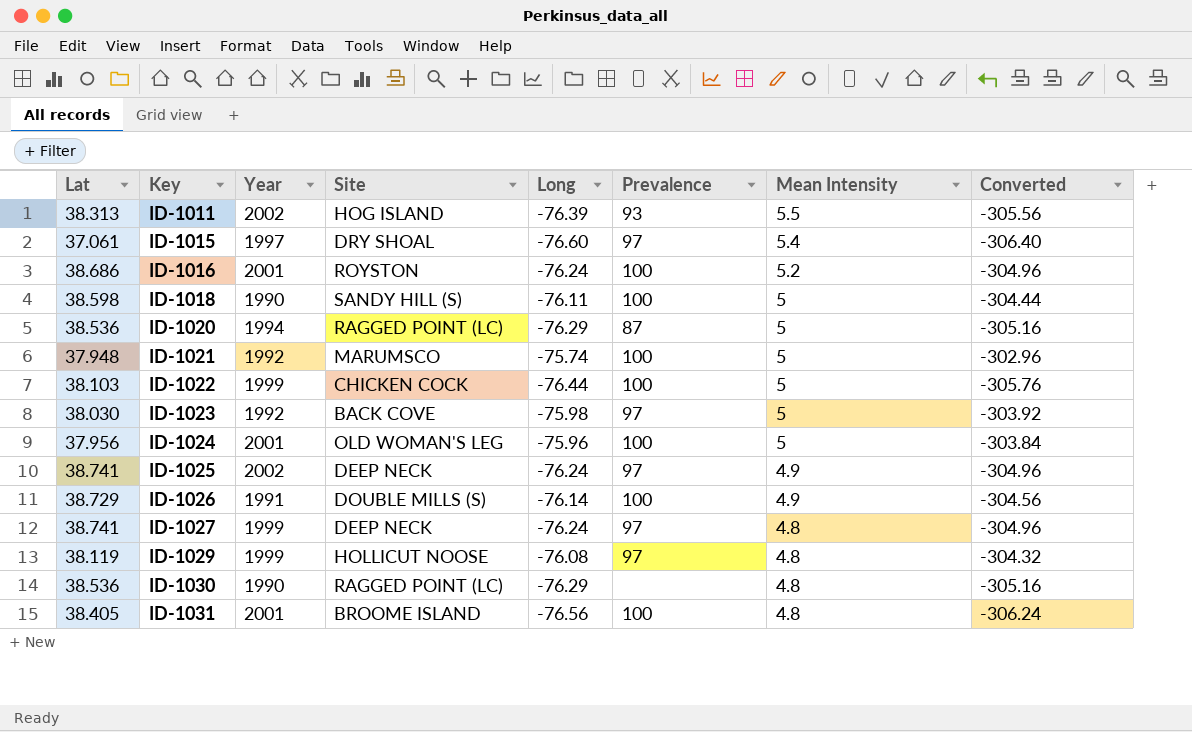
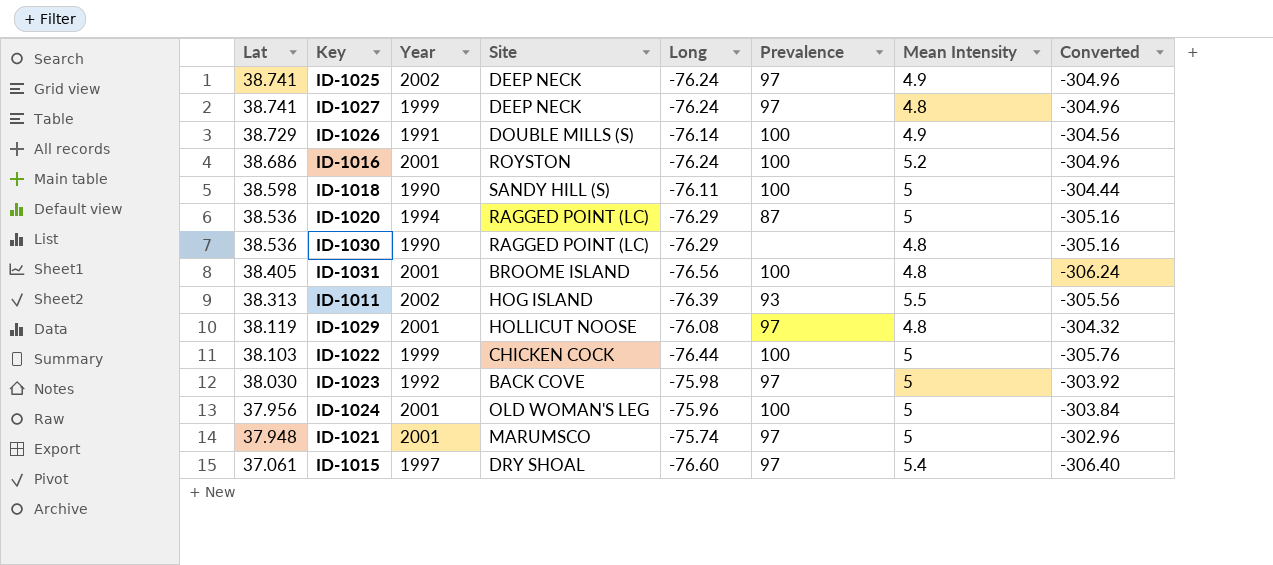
row order: Key ascending -> Lat descending
ID-1029 | Year: 1999 -> 2001
ID-1021 | Year: 1992 -> 2001
ID-1021 | Prevalence: 100 -> 97

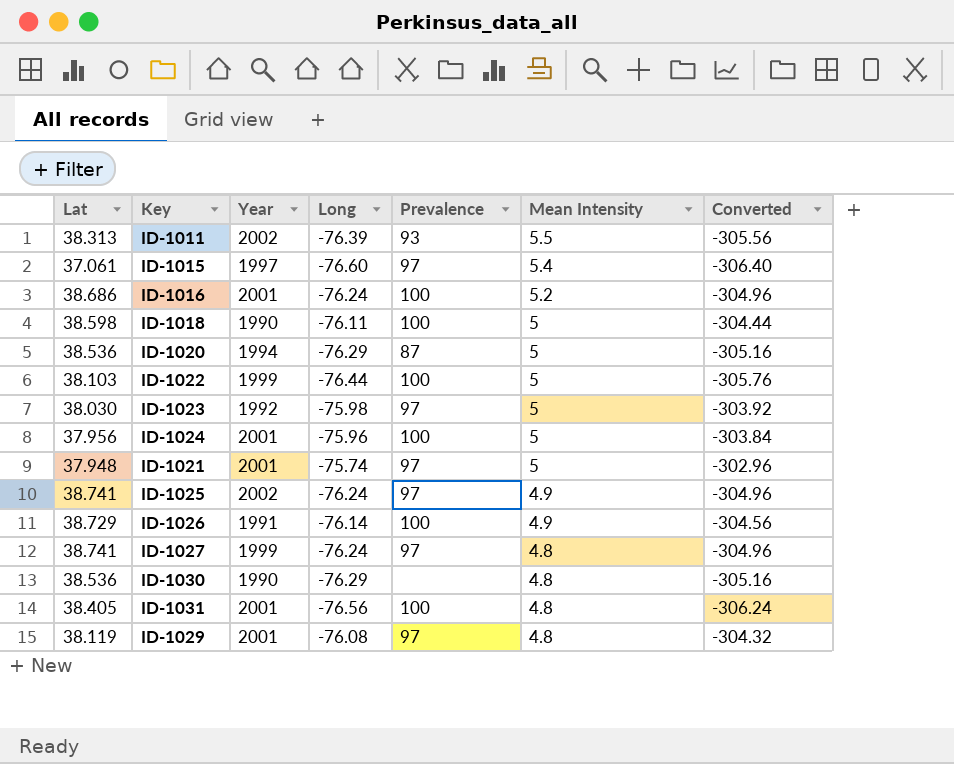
row order: Lat descending -> Mean Intensity descending
column Site | position: 4 -> none

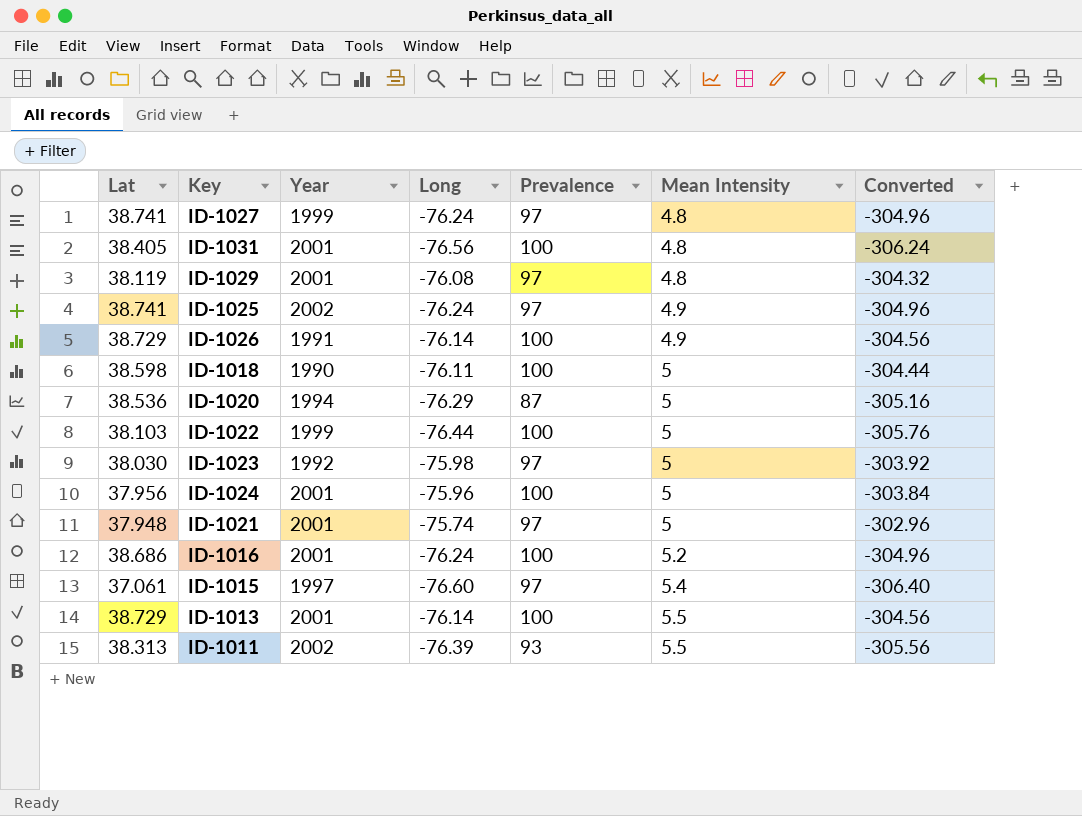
row order: Mean Intensity descending -> Mean Intensity ascending
row ID-1030: 38.536 | 1990 | -76.29 | none | 4.8 | -305.16 -> none
row ID-1013: none -> 38.729 | 2001 | -76.14 | 100 | 5.5 | -304.56

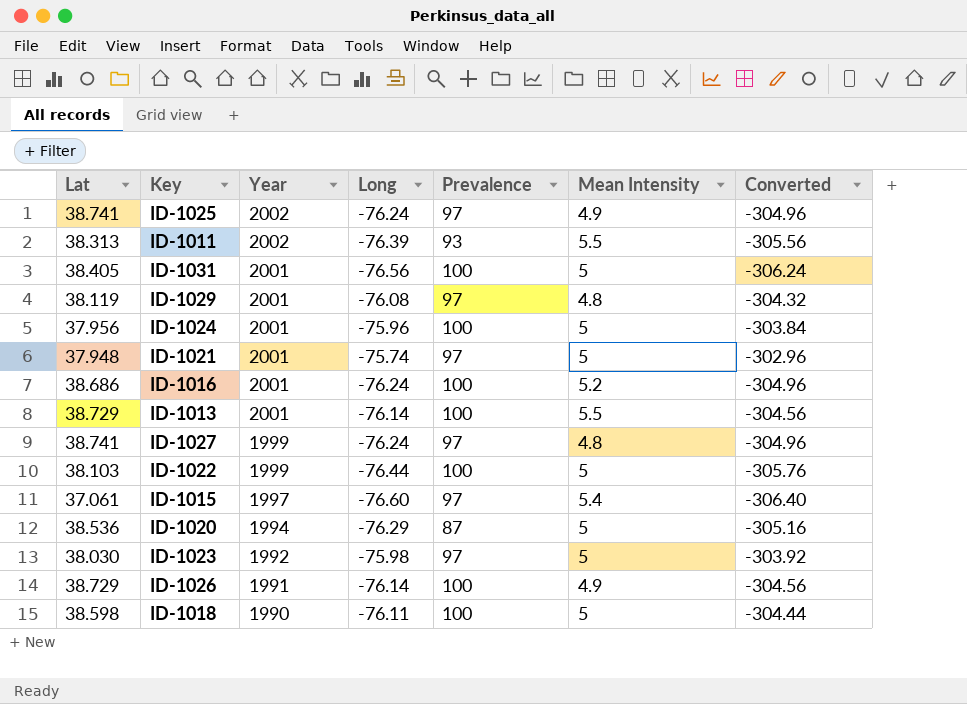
row order: Mean Intensity ascending -> Year descending
ID-1031 | Mean Intensity: 4.8 -> 5

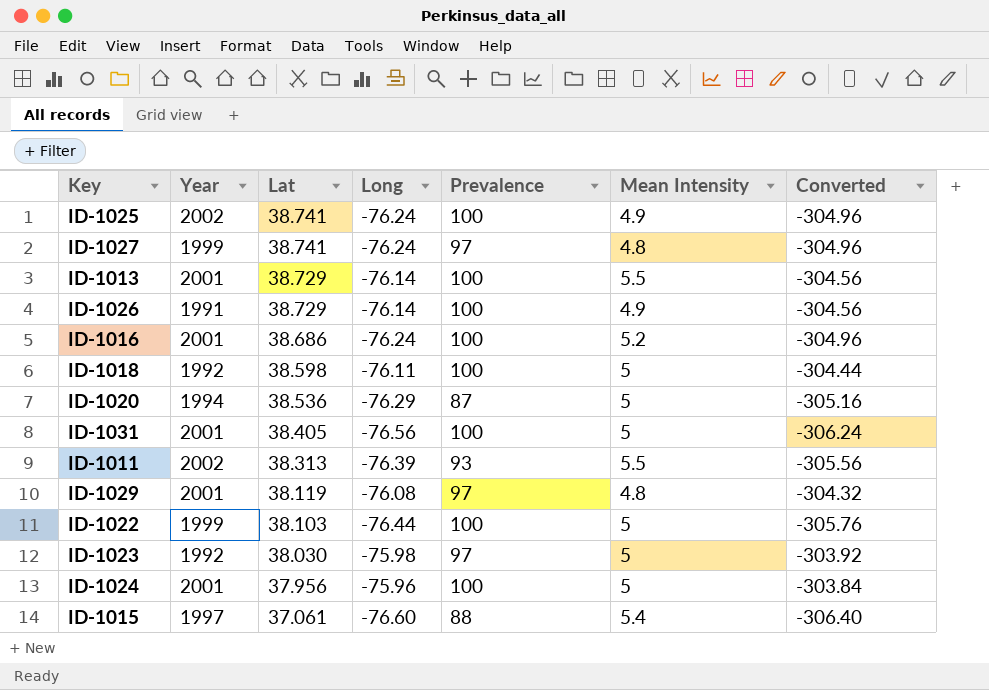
row order: Year descending -> Lat descending
column Lat | position: 1 -> 3
row ID-1021: 37.948 | 2001 | -75.74 | 97 | 5 | -302.96 -> none
ID-1025 | Prevalence: 97 -> 100
ID-1018 | Year: 1990 -> 1992
ID-1015 | Prevalence: 97 -> 88

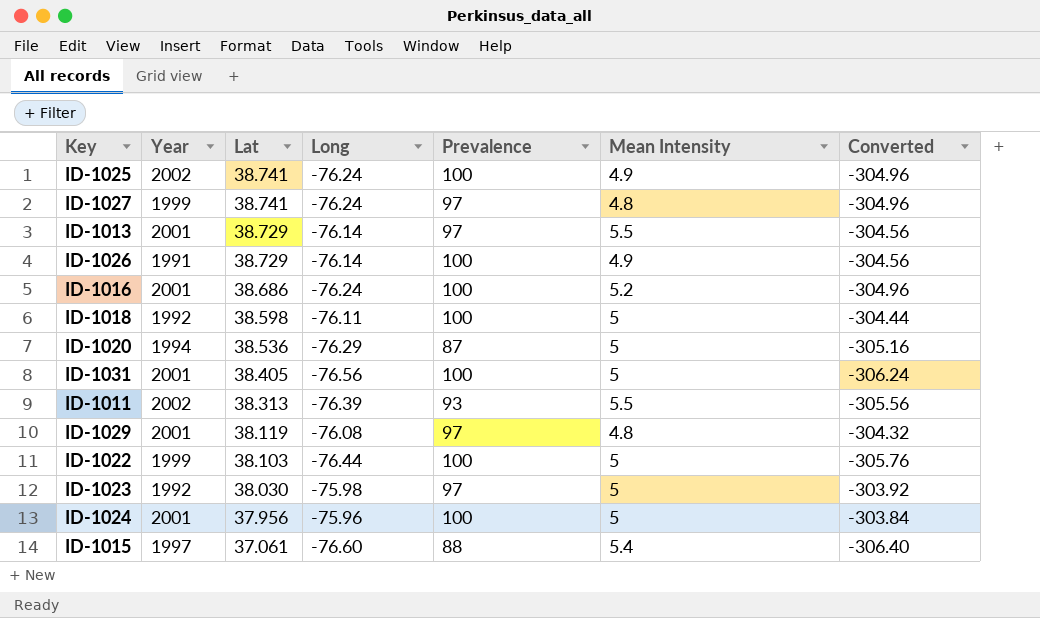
ID-1013 | Prevalence: 100 -> 97

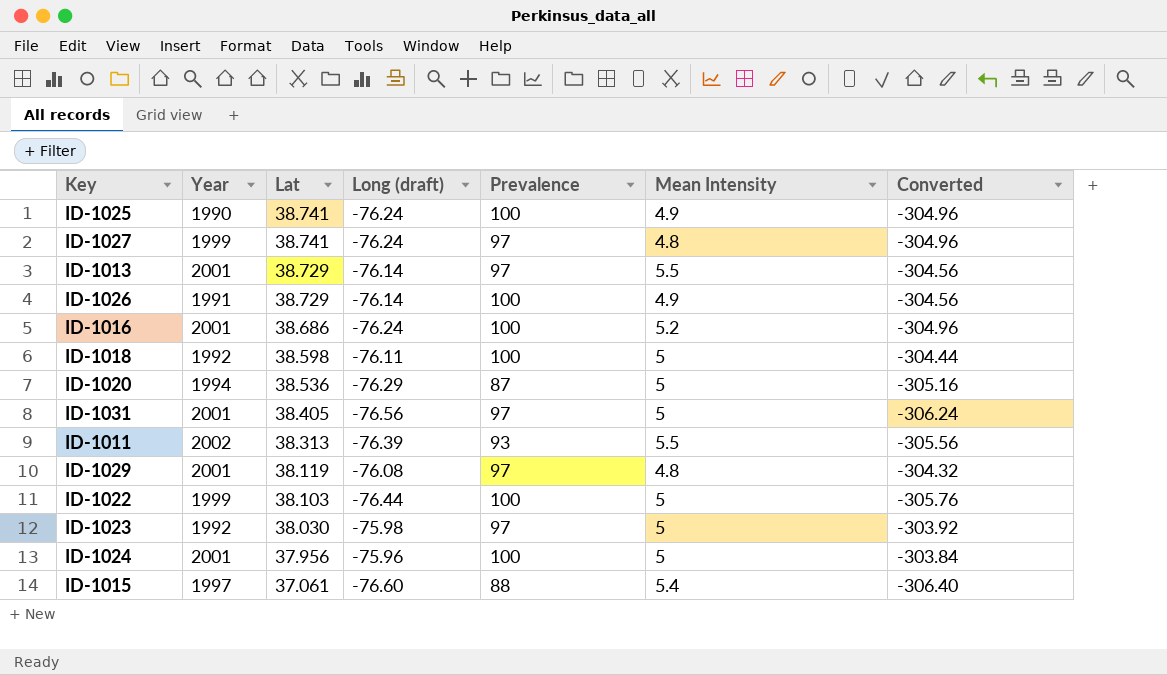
column name: Long -> Long (draft)
ID-1025 | Year: 2002 -> 1990
ID-1031 | Prevalence: 100 -> 97

